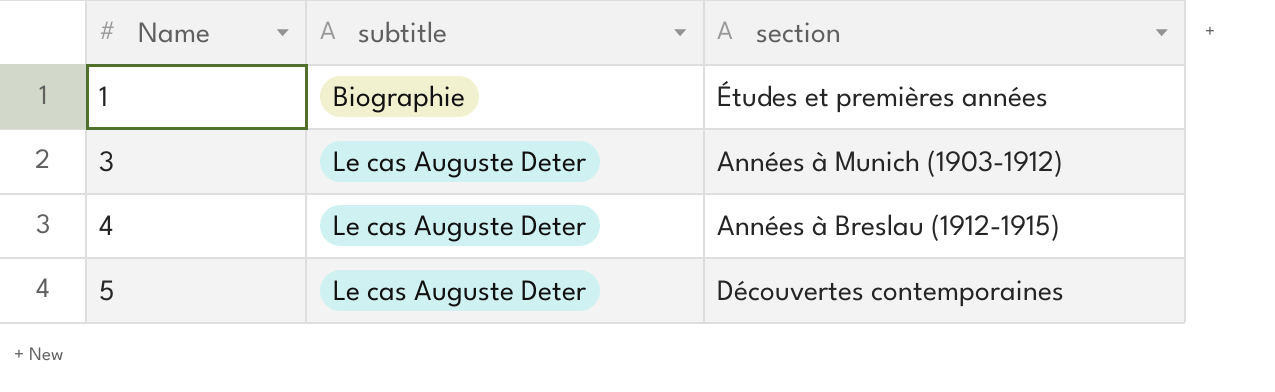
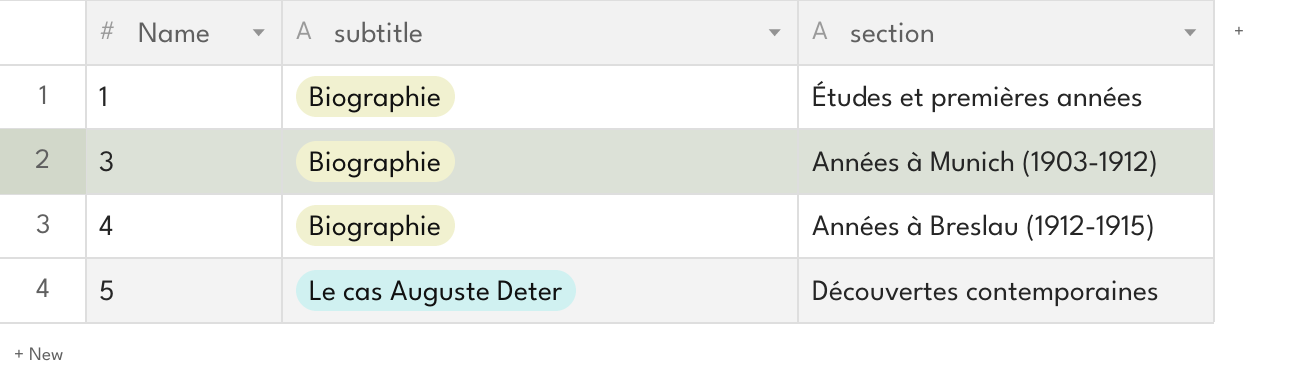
3 | subtitle: Le cas Auguste Deter -> Biographie
4 | subtitle: Le cas Auguste Deter -> Biographie

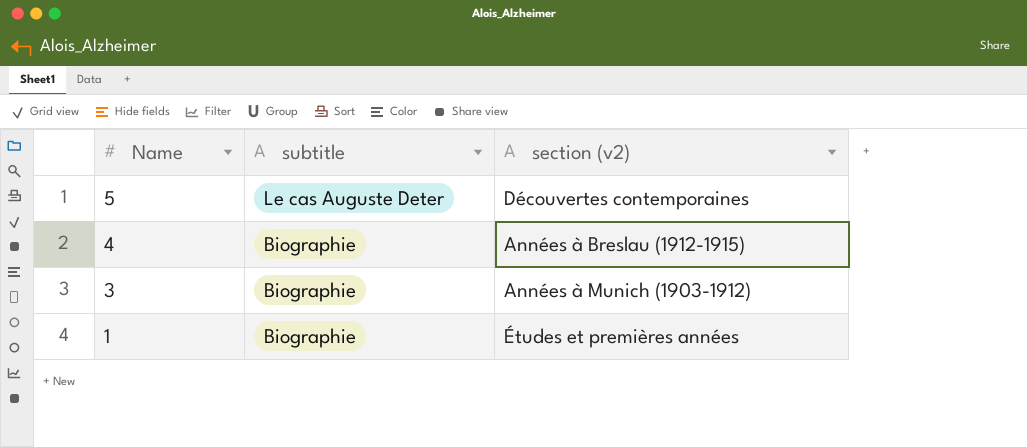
row order: Name ascending -> Name descending
column name: section -> section (v2)

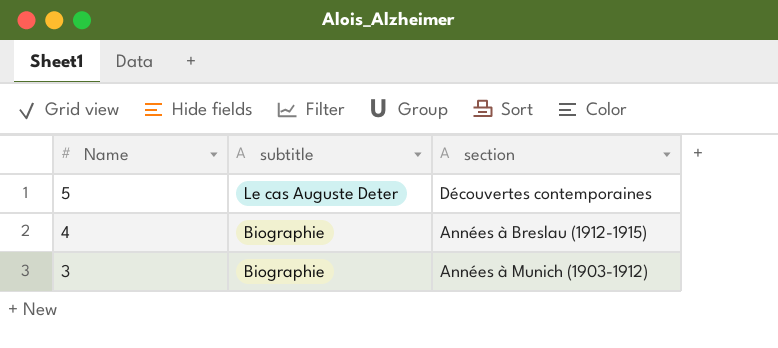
column name: section (v2) -> section
row 1: Biographie | Études et premières années -> none

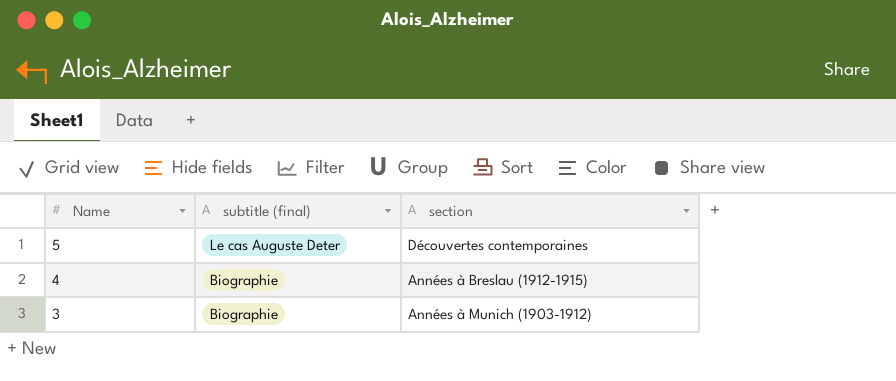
column name: subtitle -> subtitle (final)

